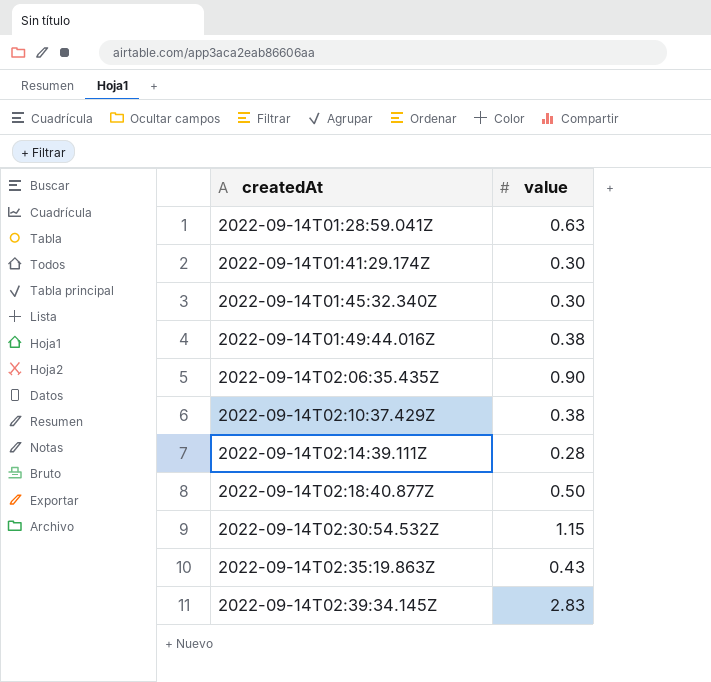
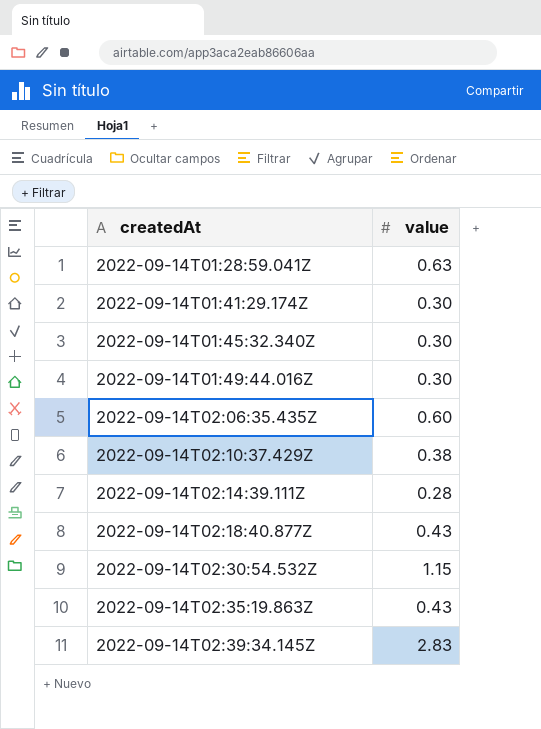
2022-09-14T01:49:44.016Z | value: 0.38 -> 0.30
2022-09-14T02:06:35.435Z | value: 0.90 -> 0.60
2022-09-14T02:18:40.877Z | value: 0.50 -> 0.43

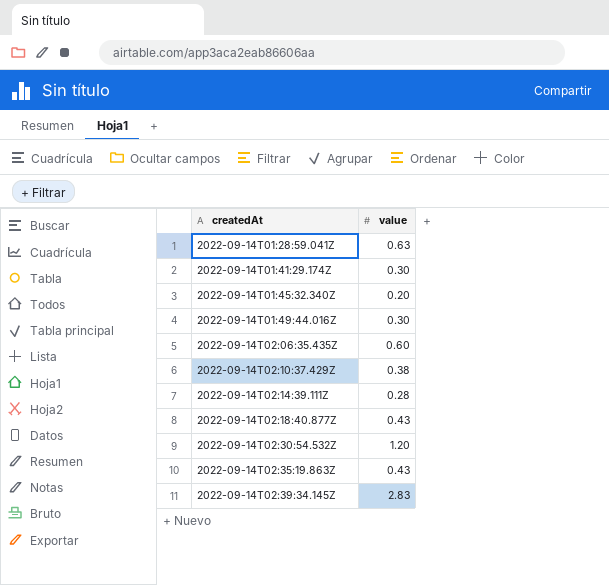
2022-09-14T01:45:32.340Z | value: 0.30 -> 0.20
2022-09-14T02:30:54.532Z | value: 1.15 -> 1.20

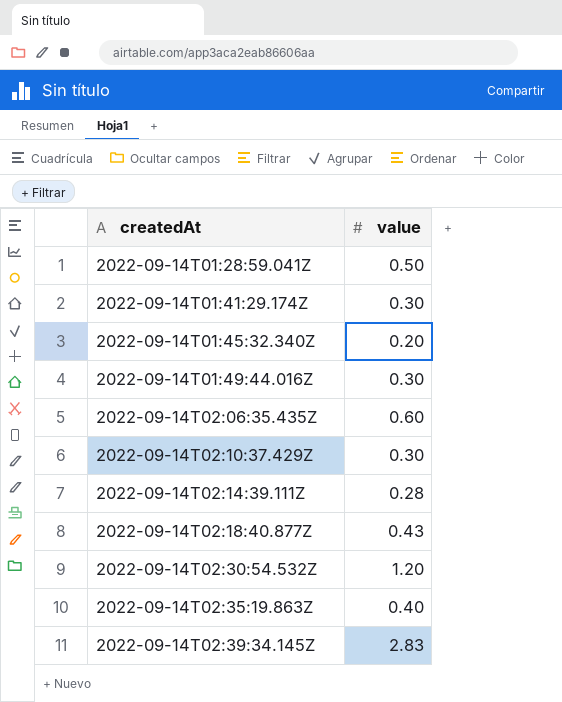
2022-09-14T01:28:59.041Z | value: 0.63 -> 0.50
2022-09-14T02:10:37.429Z | value: 0.38 -> 0.30
2022-09-14T02:35:19.863Z | value: 0.43 -> 0.40

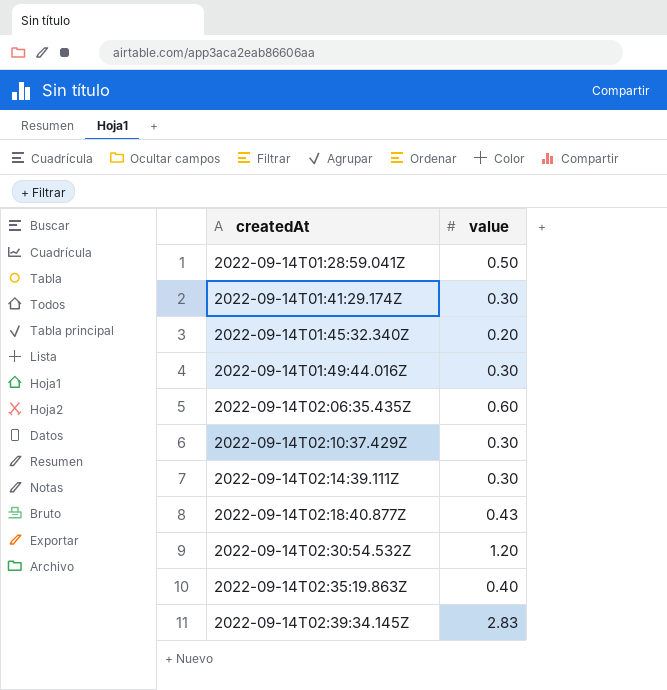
2022-09-14T02:14:39.111Z | value: 0.28 -> 0.30

